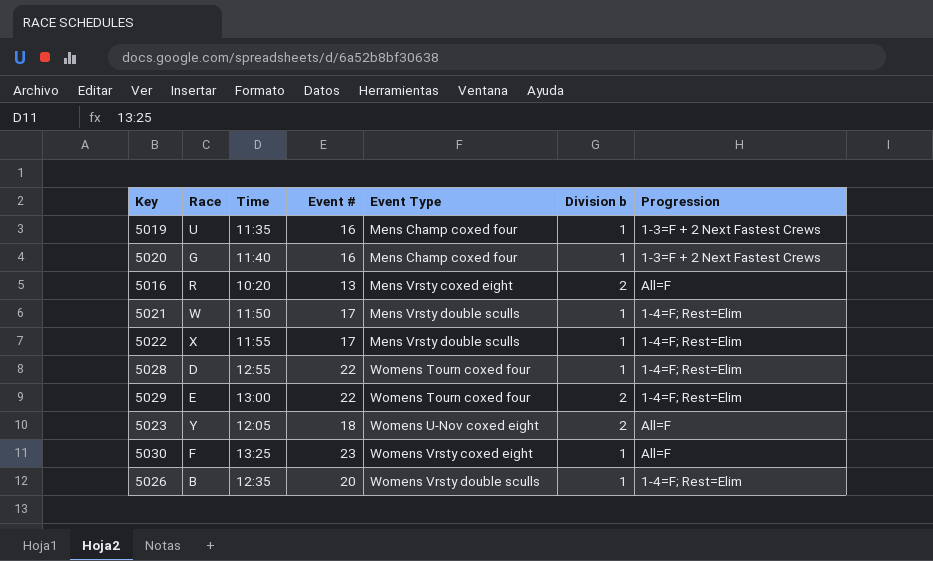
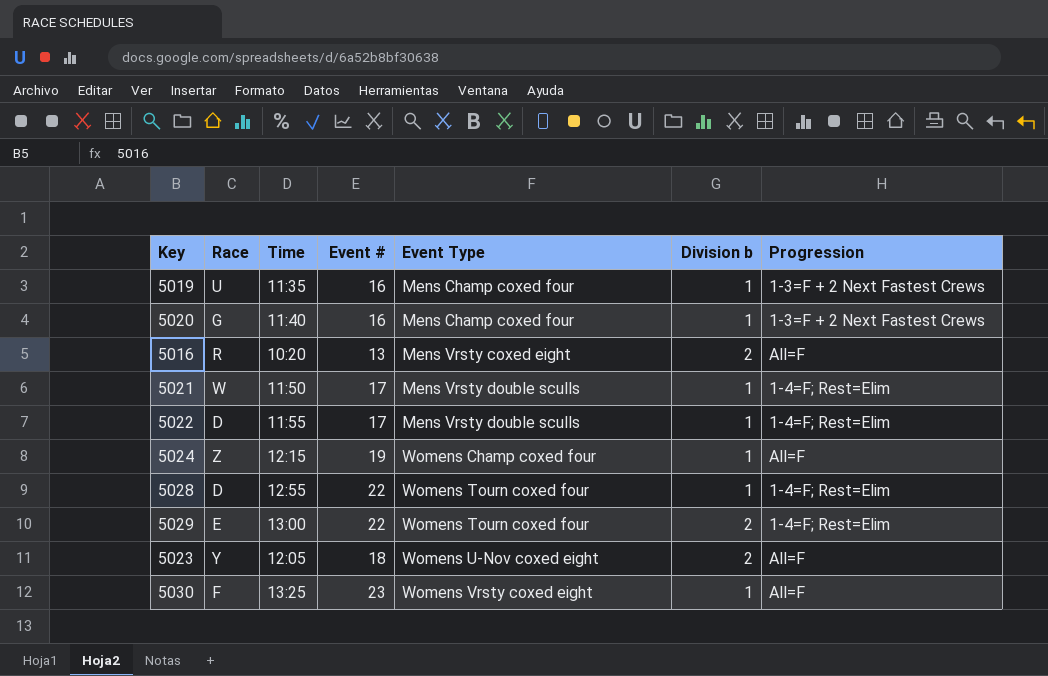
row 5026: B | 12:35 | 20 | Womens Vrsty double sculls | 1 | 1-4=F; Rest=Elim -> none
5022 | Race: X -> D
row 5024: none -> Z | 12:15 | 19 | Womens Champ coxed four | 1 | All=F

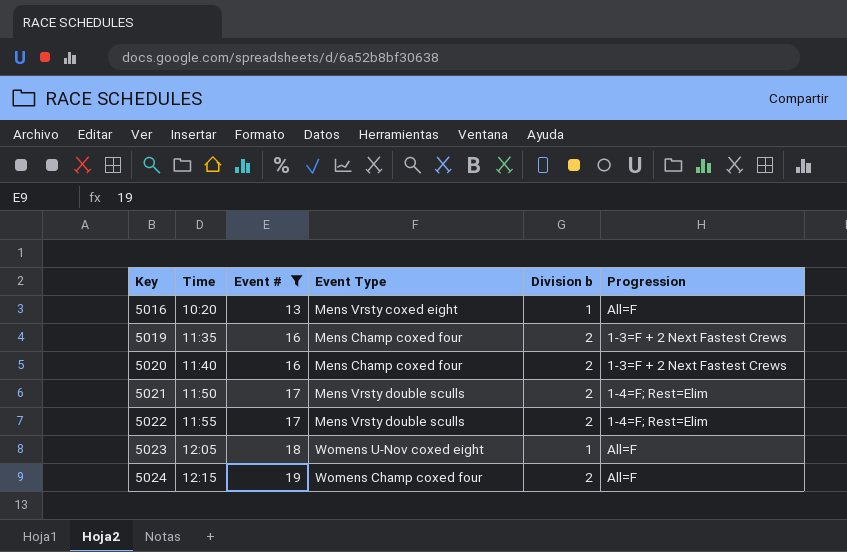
filter: none -> Event # <= 19
row order: Event Type ascending -> Key ascending
column Race | position: 2 -> none
5016 | Division b: 2 -> 1
5019 | Division b: 1 -> 2
5020 | Division b: 1 -> 2
5021 | Division b: 1 -> 2
5022 | Division b: 1 -> 2
5023 | Division b: 2 -> 1
5024 | Division b: 1 -> 2

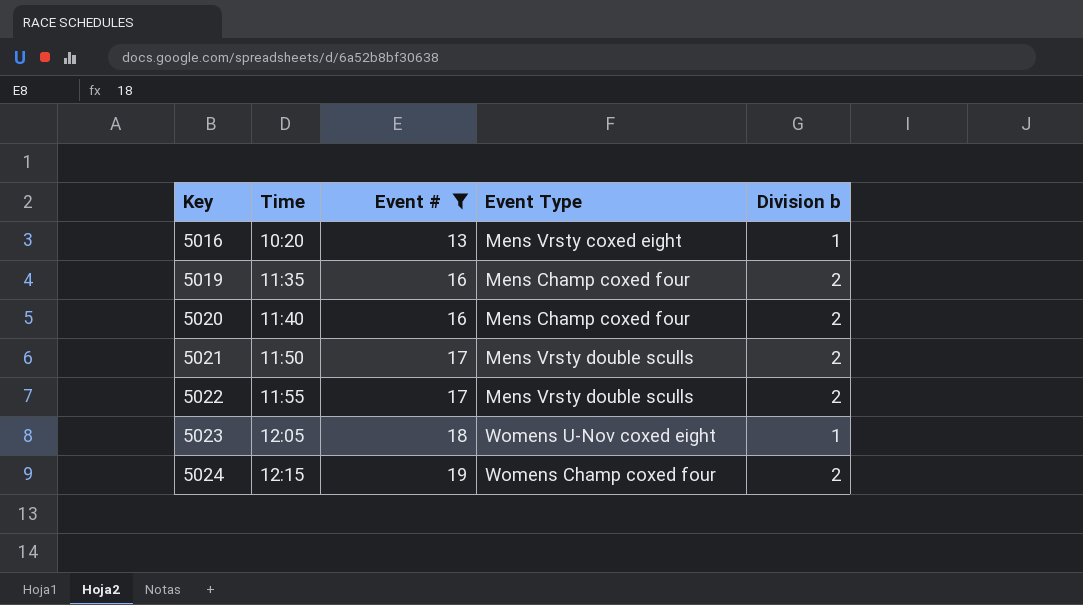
column Progression | position: 6 -> none

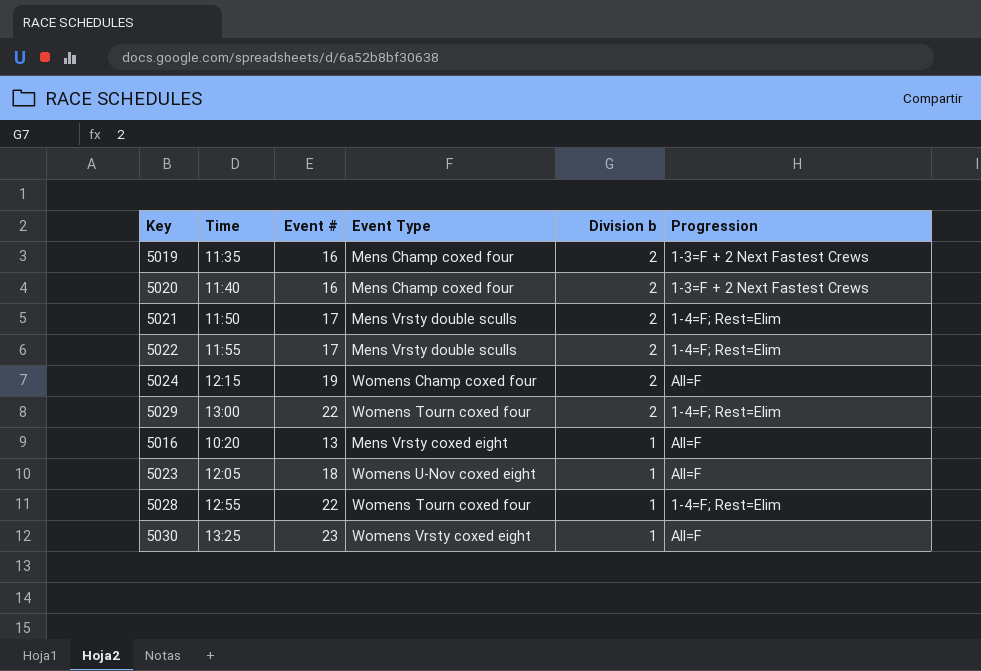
filter: Event # <= 19 -> none
row order: Key ascending -> Division b descending
column Progression | position: none -> 6

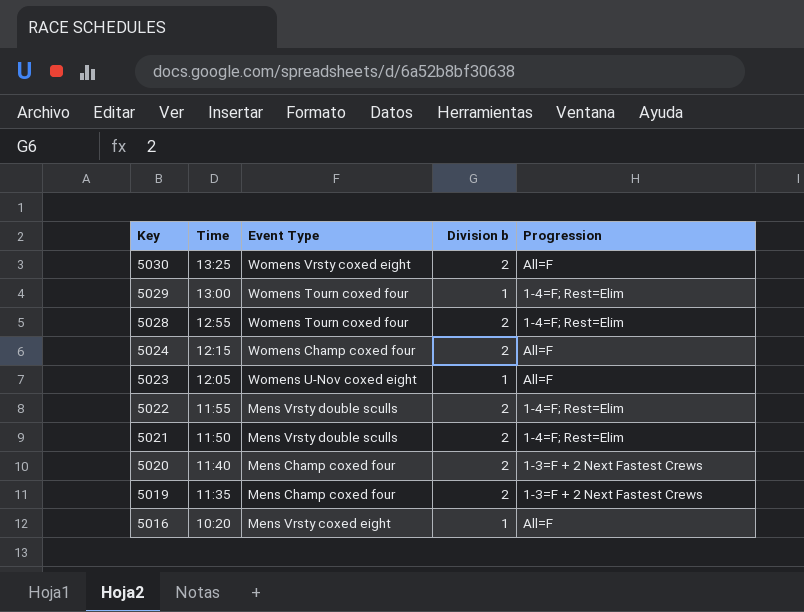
row order: Division b descending -> Key descending
column Event # | position: 3 -> none
5030 | Division b: 1 -> 2
5029 | Division b: 2 -> 1
5028 | Division b: 1 -> 2

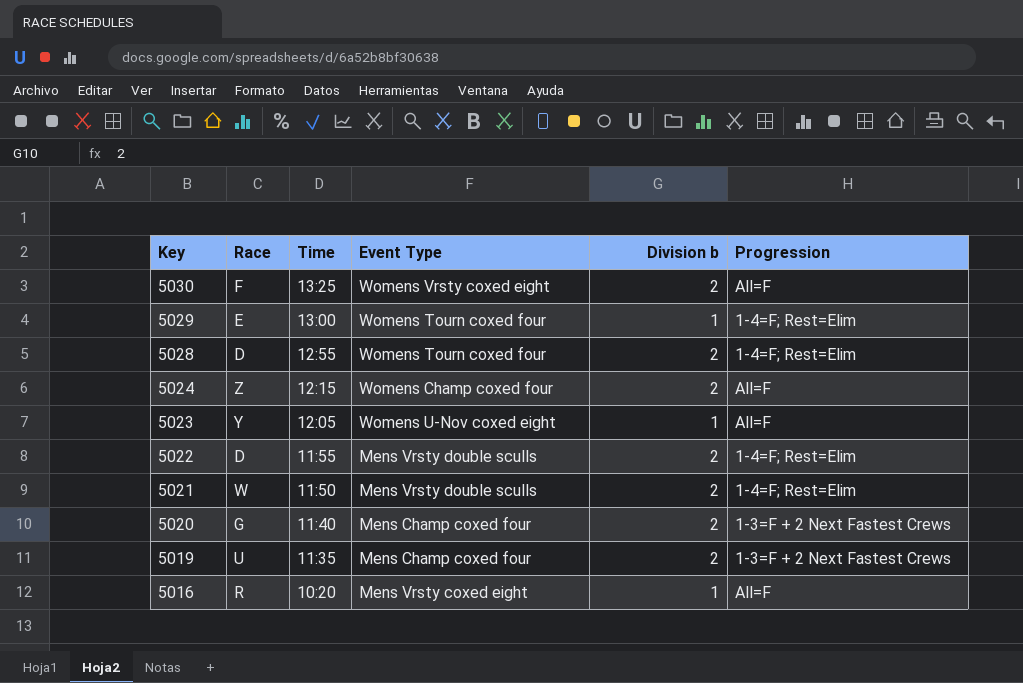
column Race | position: none -> 2

